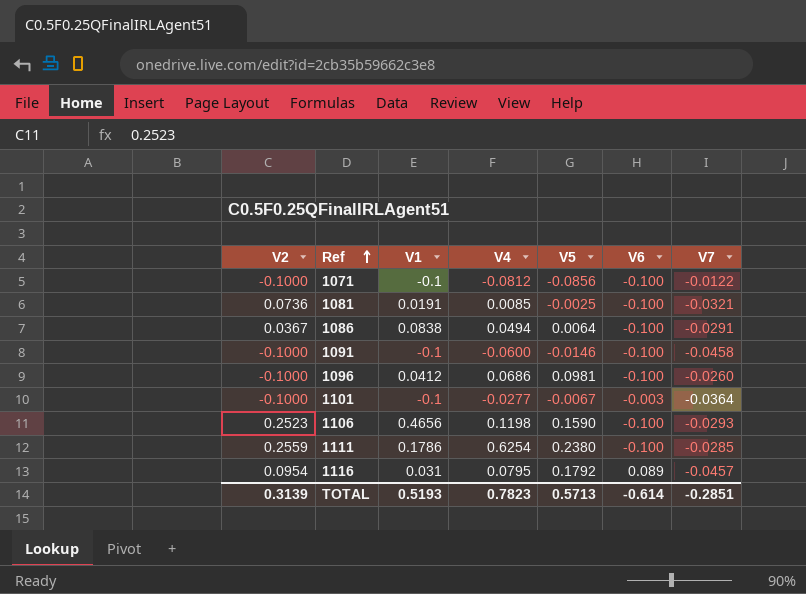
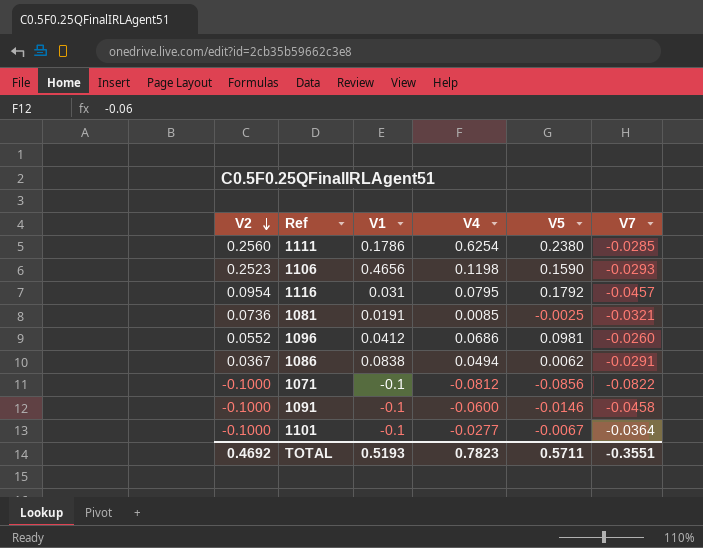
row order: Ref ascending -> V2 descending
column V6 | position: 6 -> none
1111 | V2: 0.2559 -> 0.2560
1096 | V2: -0.1000 -> 0.0552
1086 | V5: 0.0064 -> 0.0062
1071 | V7: -0.0122 -> -0.0822
TOTAL | V2: 0.3139 -> 0.4692
TOTAL | V5: 0.5713 -> 0.5711
TOTAL | V7: -0.2851 -> -0.3551

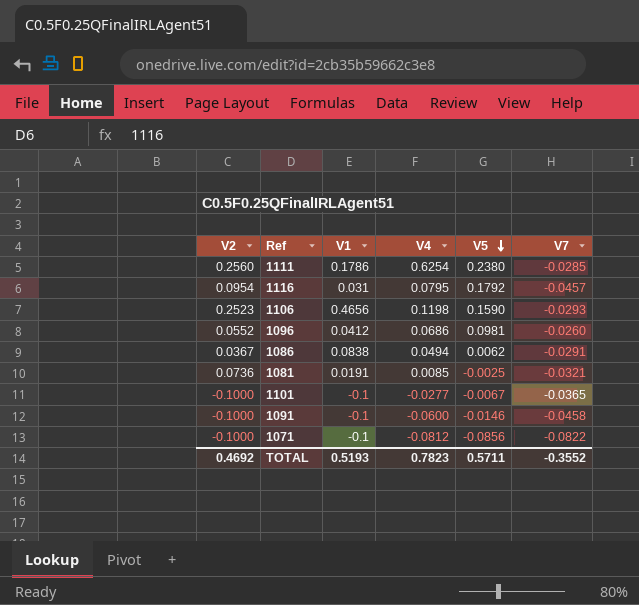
row order: V2 descending -> V5 descending
1101 | V7: -0.0364 -> -0.0365
TOTAL | V7: -0.3551 -> -0.3552

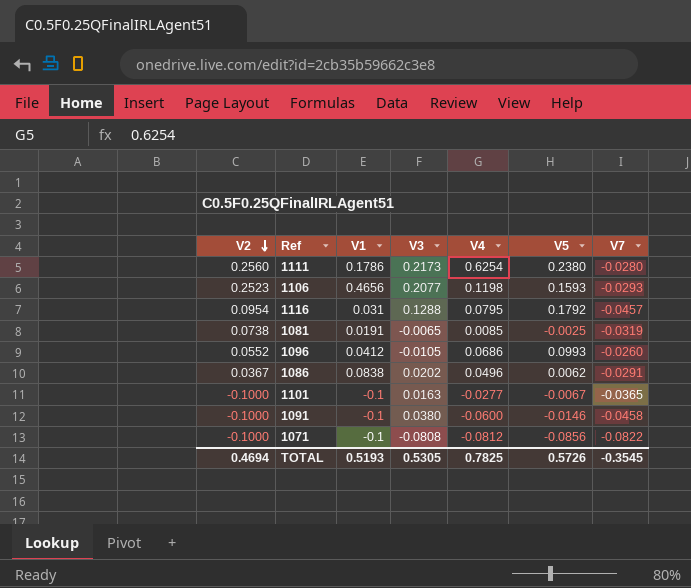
row order: V5 descending -> V2 descending
column V3 | position: none -> 4
1111 | V7: -0.0285 -> -0.0280
1106 | V5: 0.1590 -> 0.1593
1081 | V2: 0.0736 -> 0.0738
1081 | V7: -0.0321 -> -0.0319
1096 | V5: 0.0981 -> 0.0993
1086 | V4: 0.0494 -> 0.0496
TOTAL | V2: 0.4692 -> 0.4694
TOTAL | V4: 0.7823 -> 0.7825
TOTAL | V5: 0.5711 -> 0.5726
TOTAL | V7: -0.3552 -> -0.3545

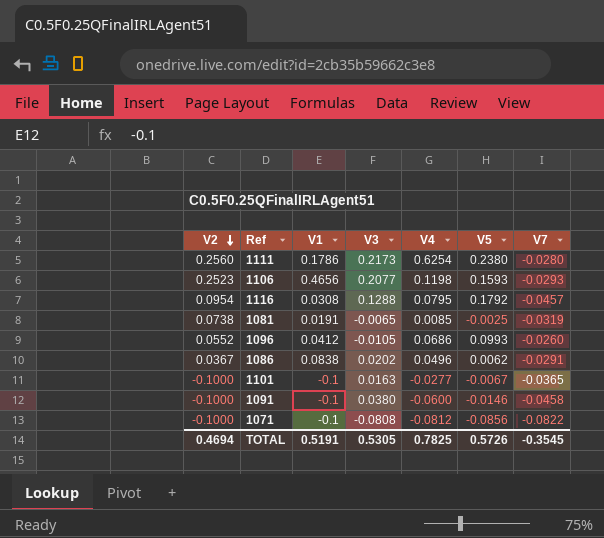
1116 | V1: 0.031 -> 0.0308
TOTAL | V1: 0.5193 -> 0.5191

